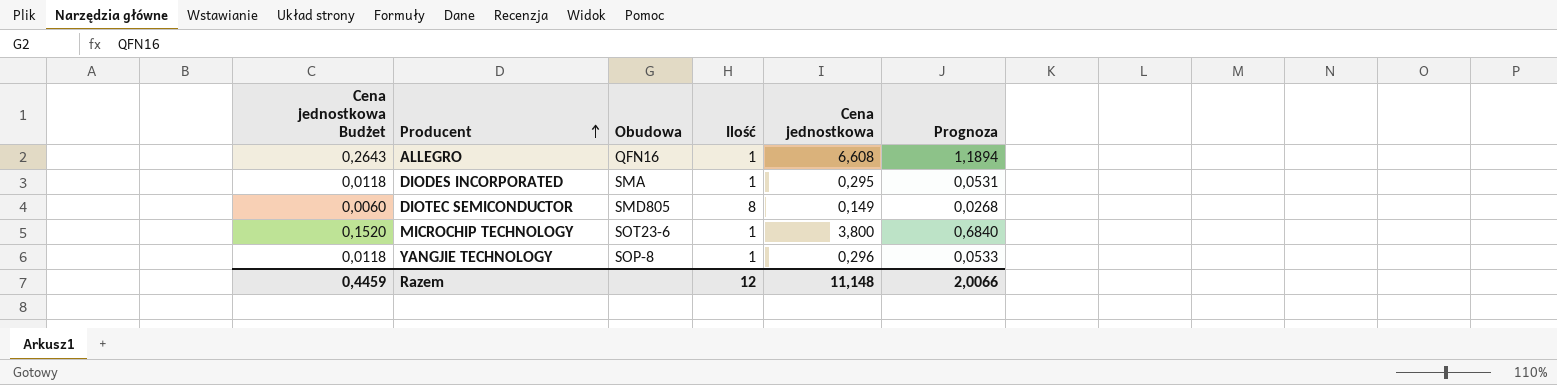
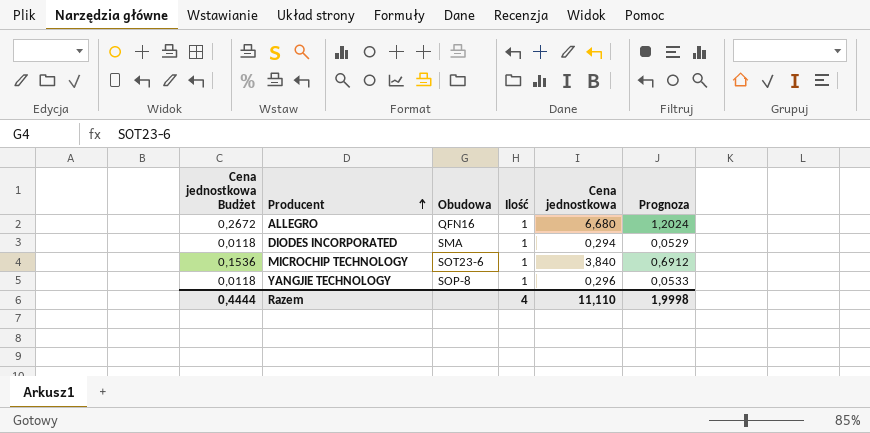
row DIOTEC SEMICONDUCTOR: 0,0060 | SMD805 | 8 | 0,149 | 0,0268 -> none
ALLEGRO | Cena jednostkowa Budżet: 0,2643 -> 0,2672
ALLEGRO | Cena jednostkowa: 6,608 -> 6,680
ALLEGRO | Prognoza: 1,1894 -> 1,2024
DIODES INCORPORATED | Cena jednostkowa: 0,295 -> 0,294
DIODES INCORPORATED | Prognoza: 0,0531 -> 0,0529
MICROCHIP TECHNOLOGY | Cena jednostkowa Budżet: 0,1520 -> 0,1536
MICROCHIP TECHNOLOGY | Cena jednostkowa: 3,800 -> 3,840
MICROCHIP TECHNOLOGY | Prognoza: 0,6840 -> 0,6912
Razem | Cena jednostkowa Budżet: 0,4459 -> 0,4444
Razem | Ilość: 12 -> 4
Razem | Cena jednostkowa: 11,148 -> 11,110
Razem | Prognoza: 2,0066 -> 1,9998

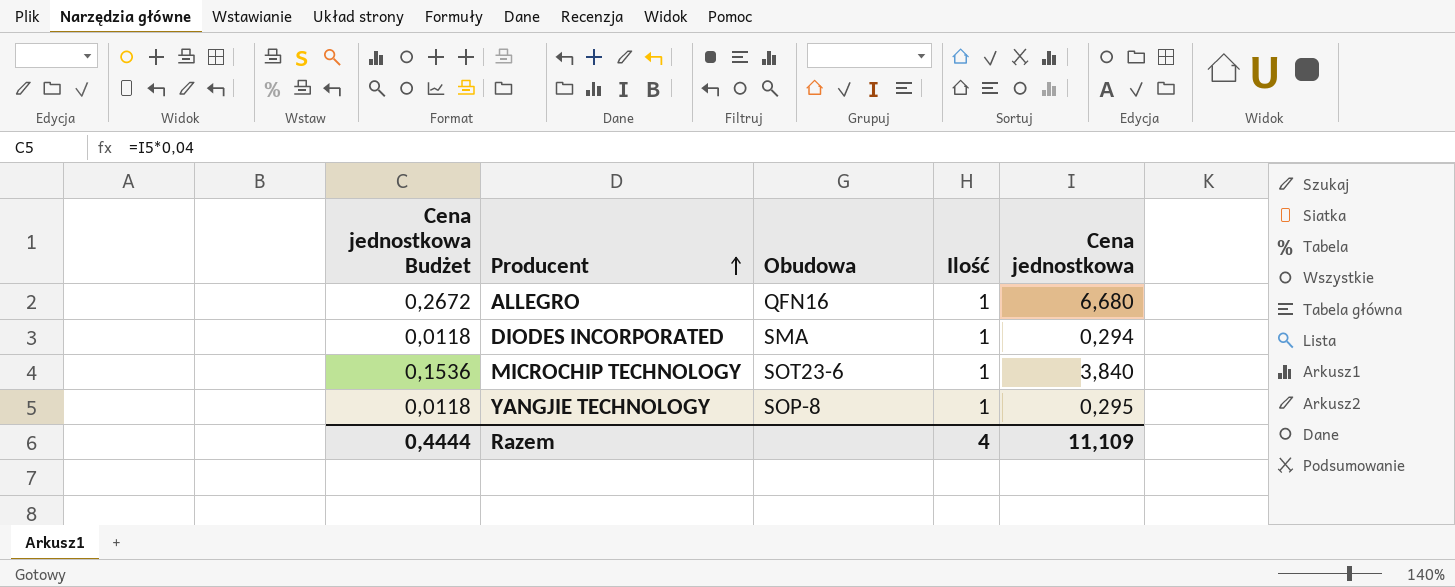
column Prognoza | formula: [Cena jednostkowa] * 0,18 -> none
YANGJIE TECHNOLOGY | Cena jednostkowa: 0,296 -> 0,295
Razem | Cena jednostkowa: 11,110 -> 11,109

